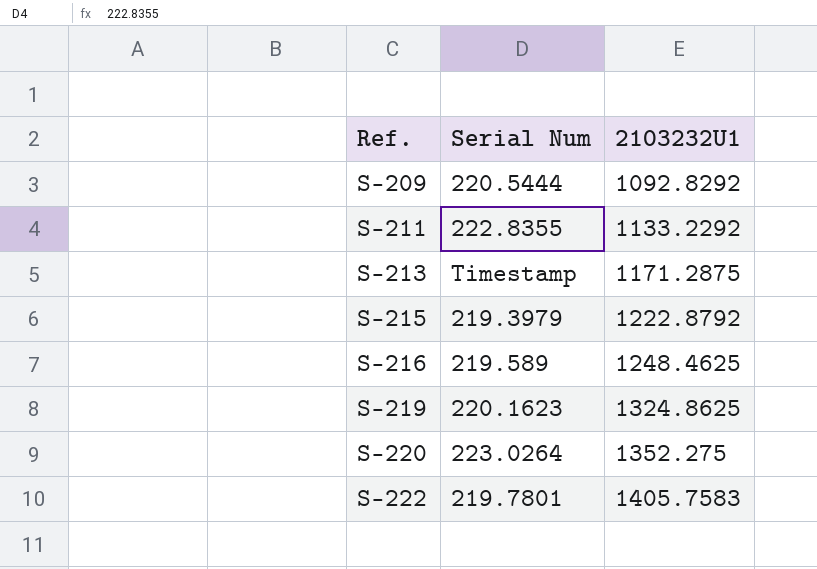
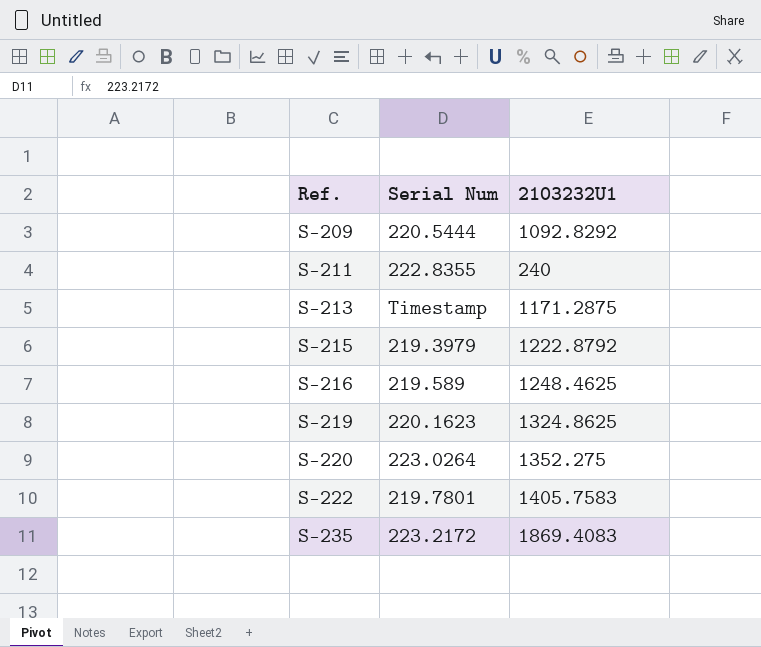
S-211 | 2103232U1: 1133.2292 -> 240
row S-235: none -> 223.2172 | 1869.4083

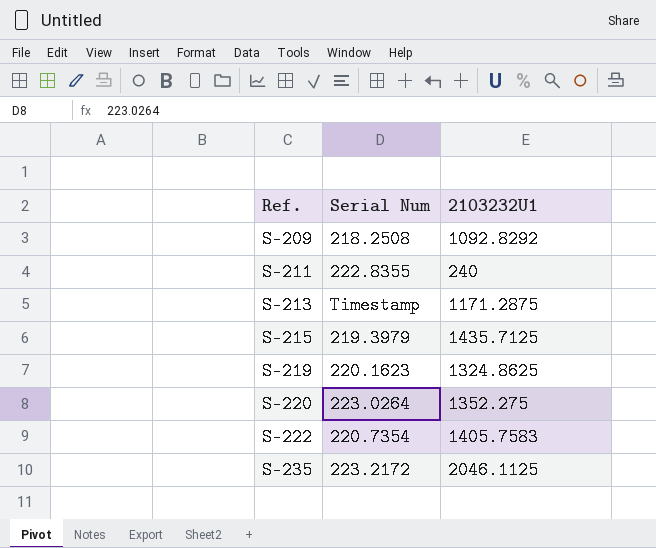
row S-216: 219.589 | 1248.4625 -> none
S-209 | Serial Num: 220.5444 -> 218.2508
S-215 | 2103232U1: 1222.8792 -> 1435.7125
S-222 | Serial Num: 219.7801 -> 220.7354
S-235 | 2103232U1: 1869.4083 -> 2046.1125

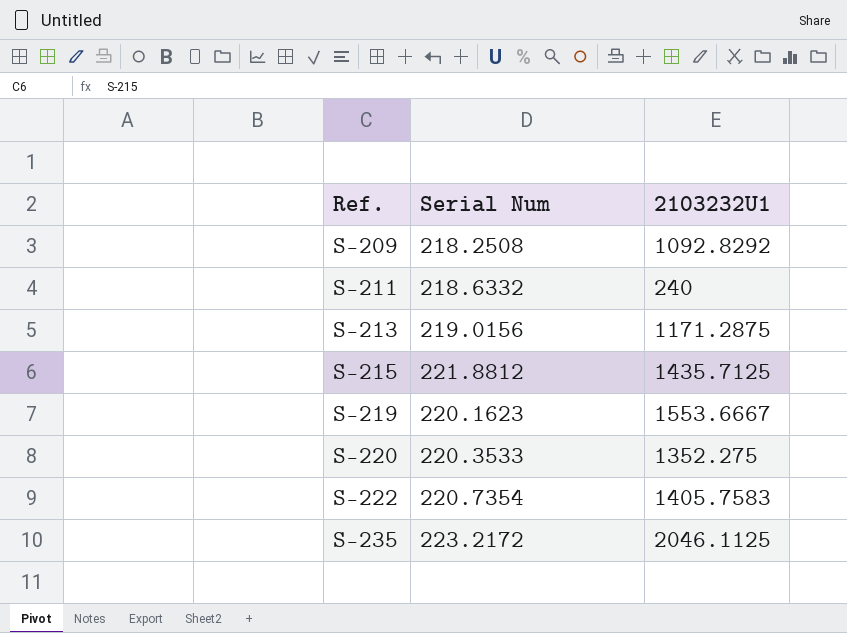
S-211 | Serial Num: 222.8355 -> 218.6332
S-213 | Serial Num: Timestamp -> 219.0156
S-215 | Serial Num: 219.3979 -> 221.8812
S-219 | 2103232U1: 1324.8625 -> 1553.6667
S-220 | Serial Num: 223.0264 -> 220.3533

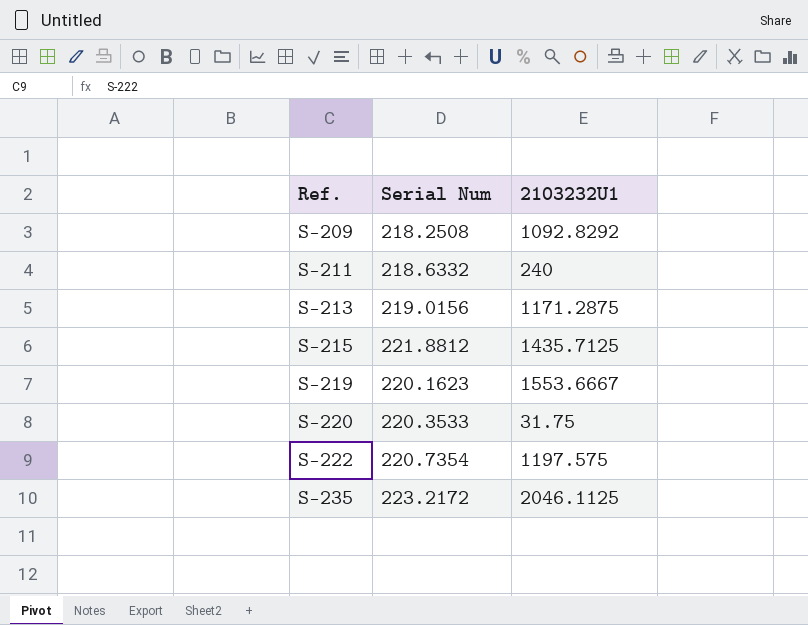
S-220 | 2103232U1: 1352.275 -> 31.75
S-222 | 2103232U1: 1405.7583 -> 1197.575

